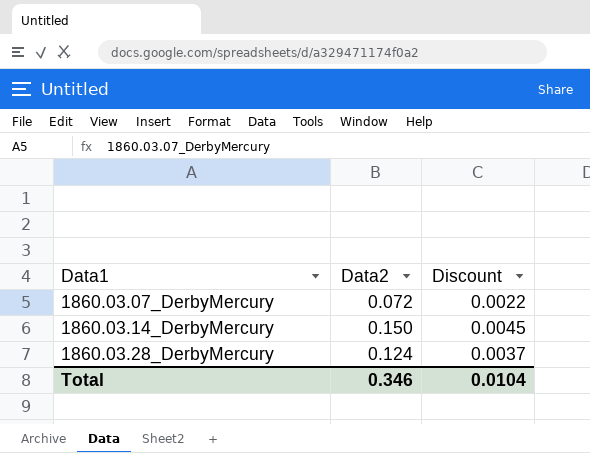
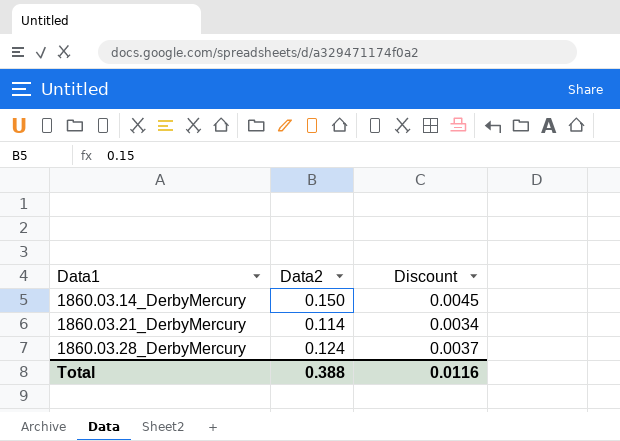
row 1860.03.07_DerbyMercury: 0.072 | 0.0022 -> none
row 1860.03.21_DerbyMercury: none -> 0.114 | 0.0034
Total | Data2: 0.346 -> 0.388
Total | Discount: 0.0104 -> 0.0116

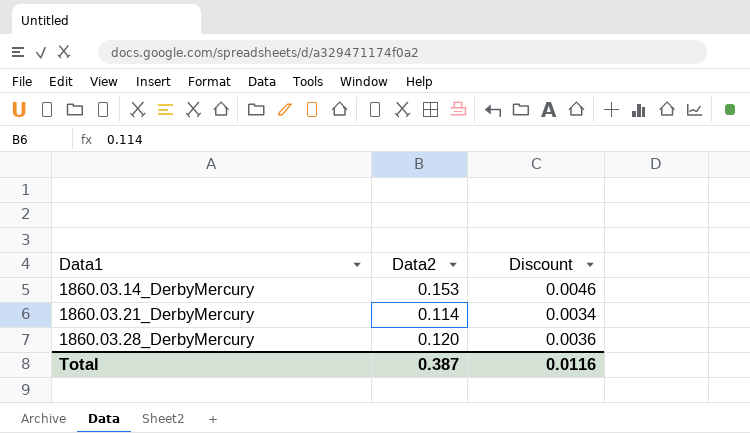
1860.03.14_DerbyMercury | Data2: 0.150 -> 0.153
1860.03.14_DerbyMercury | Discount: 0.0045 -> 0.0046
1860.03.28_DerbyMercury | Data2: 0.124 -> 0.120
1860.03.28_DerbyMercury | Discount: 0.0037 -> 0.0036
Total | Data2: 0.388 -> 0.387

